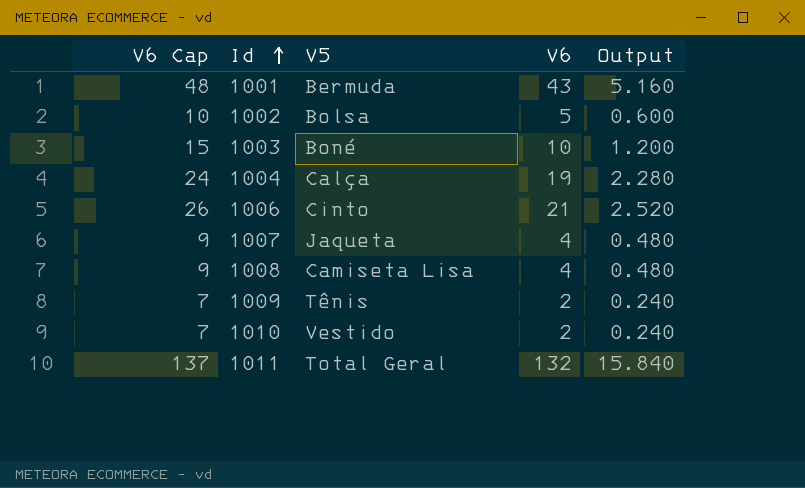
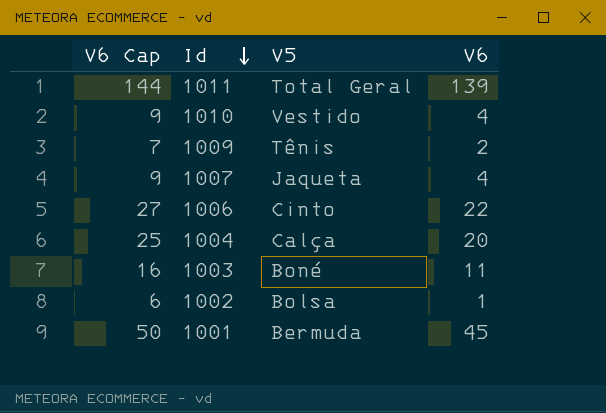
row order: Id ascending -> Id descending
column Output | formula: [V6] * 0.12 -> none
row 1008: 9 | Camiseta Lisa | 4 | 0.480 -> none
1011 | V6 Cap: 137 -> 144
1011 | V6: 132 -> 139
1010 | V6 Cap: 7 -> 9
1010 | V6: 2 -> 4
1006 | V6 Cap: 26 -> 27
1006 | V6: 21 -> 22
1004 | V6 Cap: 24 -> 25
1004 | V6: 19 -> 20
1003 | V6 Cap: 15 -> 16
1003 | V6: 10 -> 11
1002 | V6 Cap: 10 -> 6
1002 | V6: 5 -> 1
1001 | V6 Cap: 48 -> 50
1001 | V6: 43 -> 45

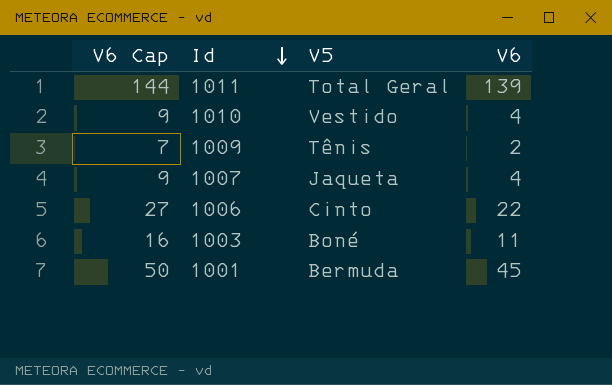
row 1004: 25 | Calça | 20 -> none
row 1002: 6 | Bolsa | 1 -> none

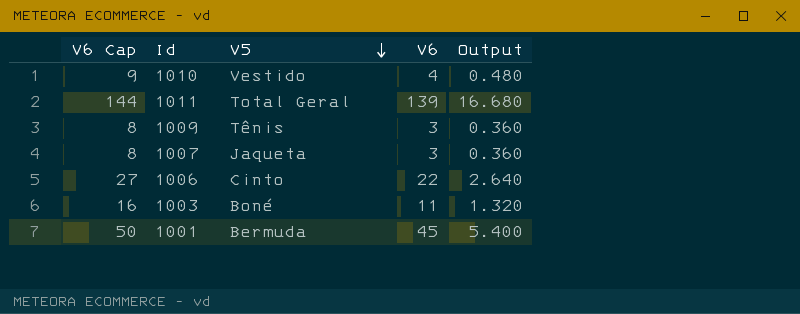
row order: Id descending -> V5 descending
column Output | formula: none -> [V6] * 0.12
1009 | V6 Cap: 7 -> 8
1009 | V6: 2 -> 3
1007 | V6 Cap: 9 -> 8
1007 | V6: 4 -> 3

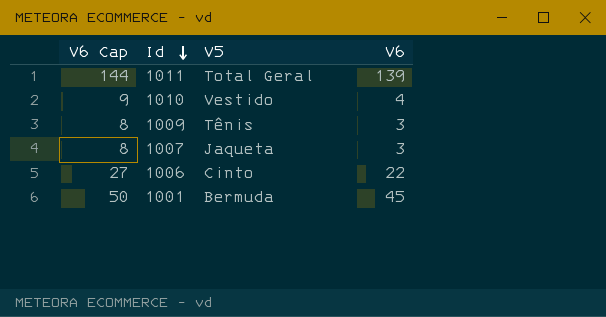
row order: V5 descending -> Id descending
column Output | formula: [V6] * 0.12 -> none
row 1003: 16 | Boné | 11 | 1.320 -> none

